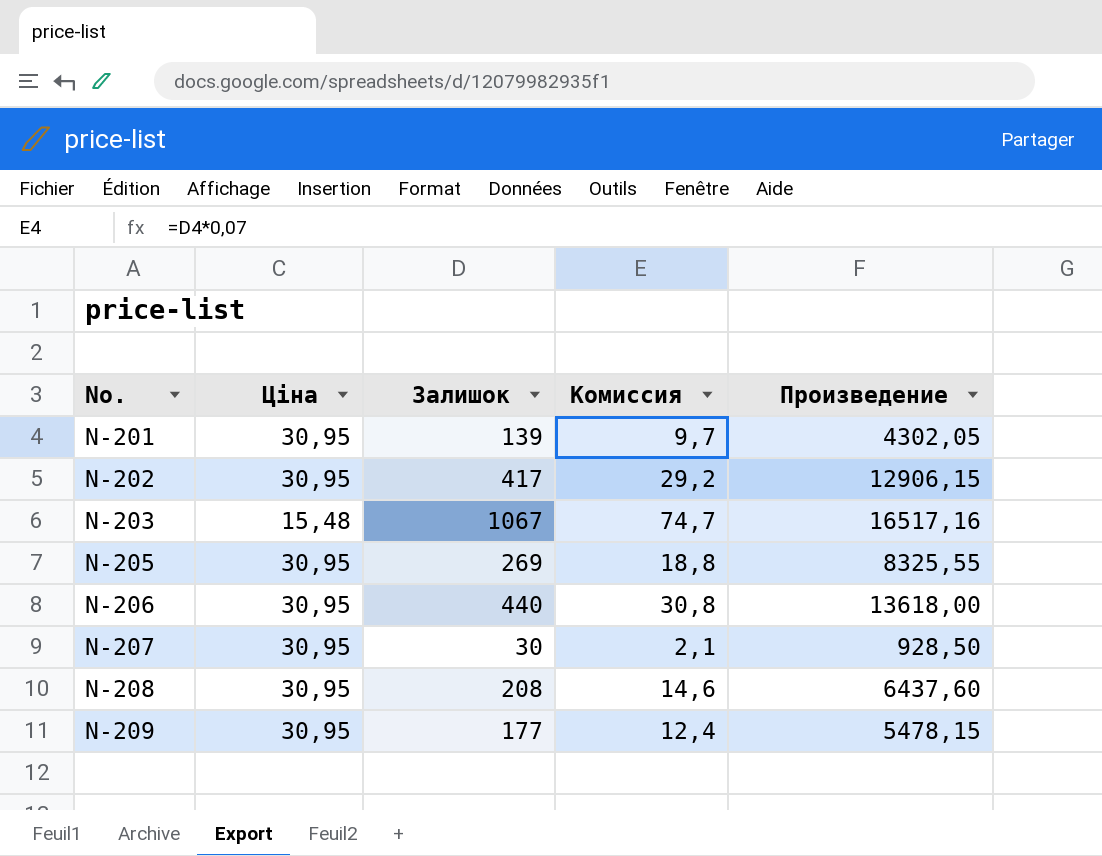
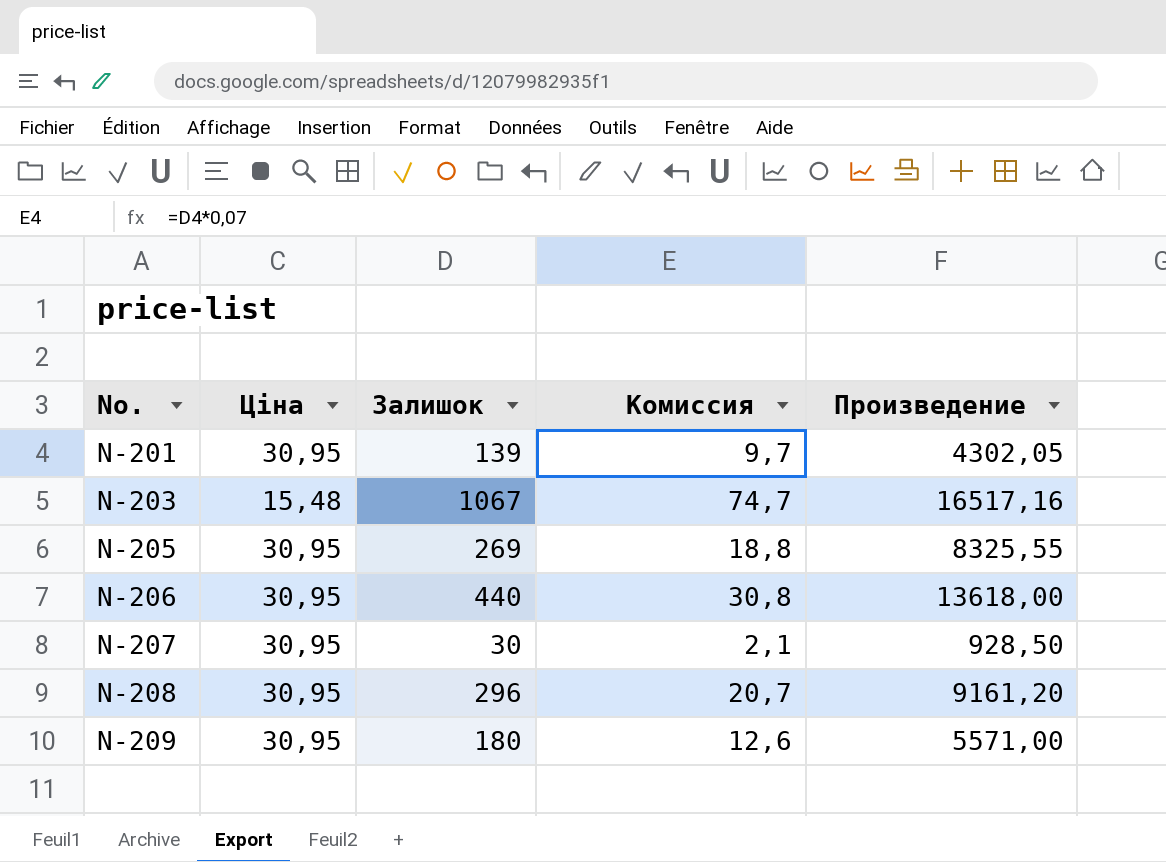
row N-202: 30,95 | 417 | 29,2 | 12906,15 -> none
N-208 | Залишок: 208 -> 296
N-208 | Комиссия: 14,6 -> 20,7
N-208 | Произведение: 6437,60 -> 9161,20
N-209 | Залишок: 177 -> 180
N-209 | Комиссия: 12,4 -> 12,6
N-209 | Произведение: 5478,15 -> 5571,00

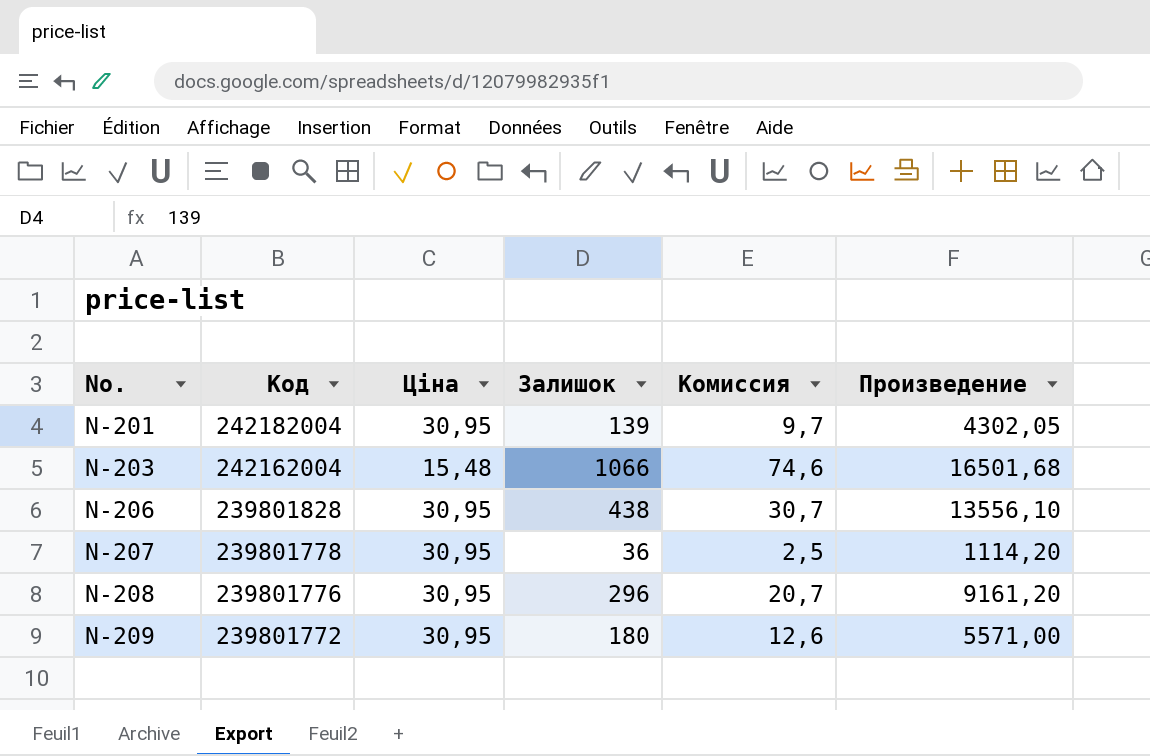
column Код | position: none -> 2
row N-205: 30,95 | 269 | 18,8 | 8325,55 -> none
N-203 | Залишок: 1067 -> 1066
N-203 | Комиссия: 74,7 -> 74,6
N-203 | Произведение: 16517,16 -> 16501,68
N-206 | Залишок: 440 -> 438
N-206 | Комиссия: 30,8 -> 30,7
N-206 | Произведение: 13618,00 -> 13556,10
N-207 | Залишок: 30 -> 36
N-207 | Комиссия: 2,1 -> 2,5
N-207 | Произведение: 928,50 -> 1114,20

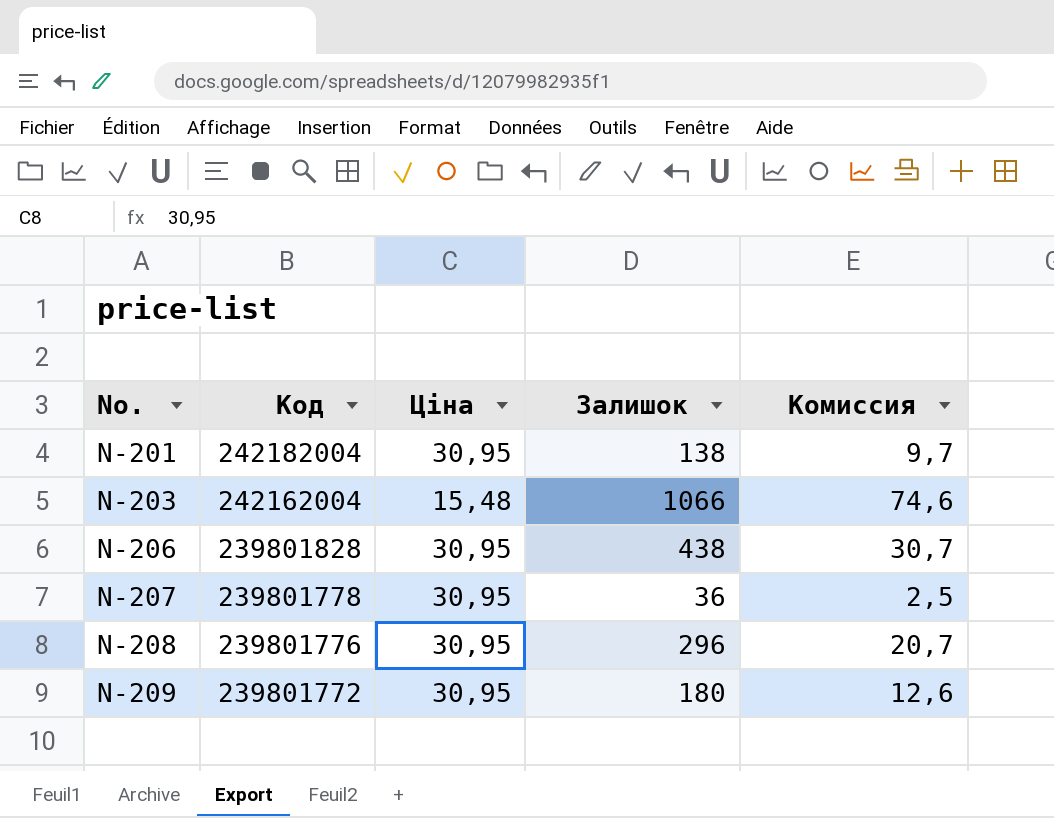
column Произведение | formula: [Ціна] * [Залишок] -> none
N-201 | Залишок: 139 -> 138

